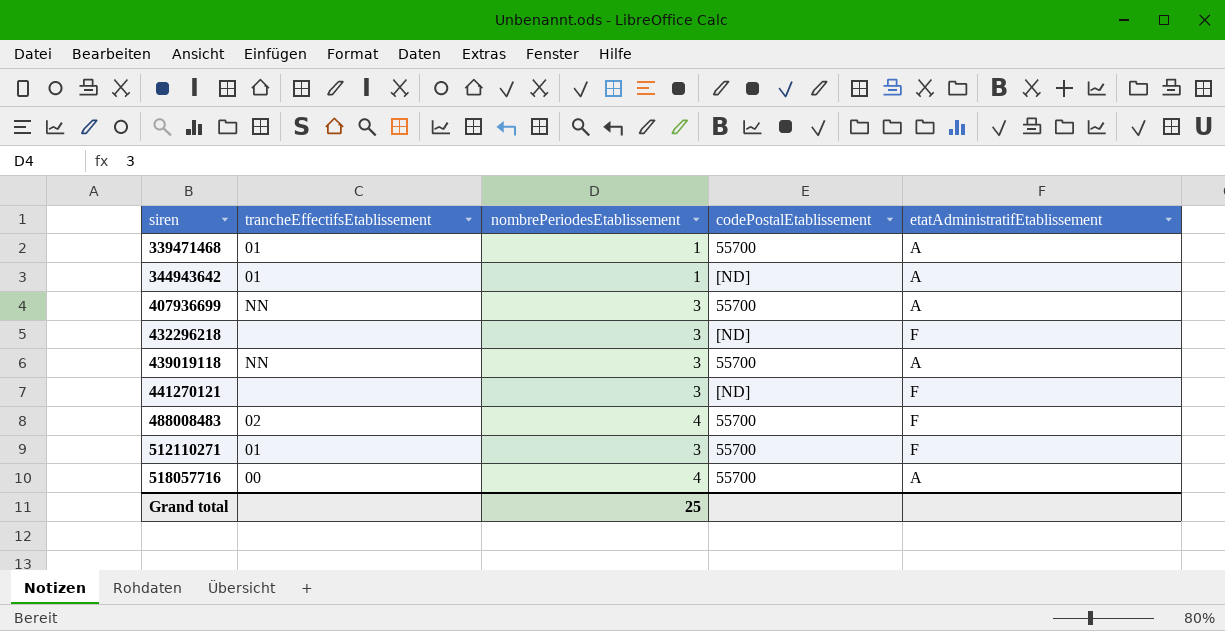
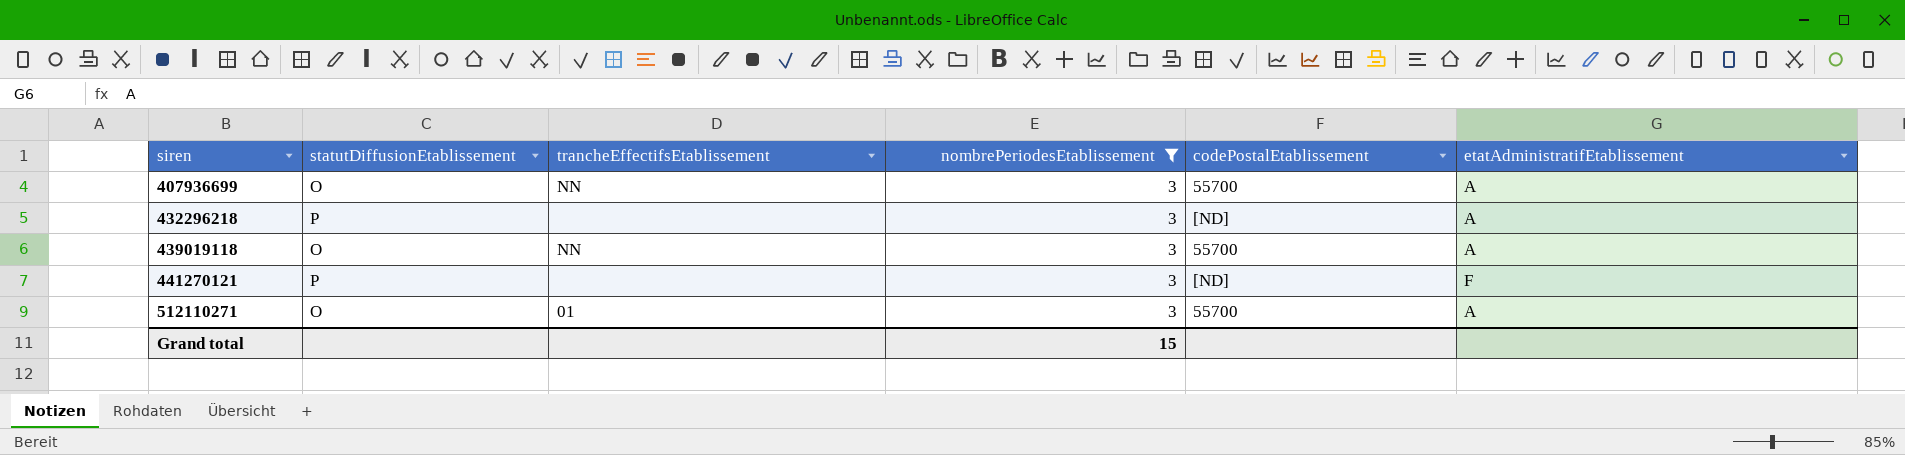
filter: none -> nombrePeriodesEtablissement = 3
column statutDiffusionEtablissement | position: none -> 2
432296218 | etatAdministratifEtablissement: F -> A
512110271 | etatAdministratifEtablissement: F -> A
Grand total | nombrePeriodesEtablissement: 25 -> 15

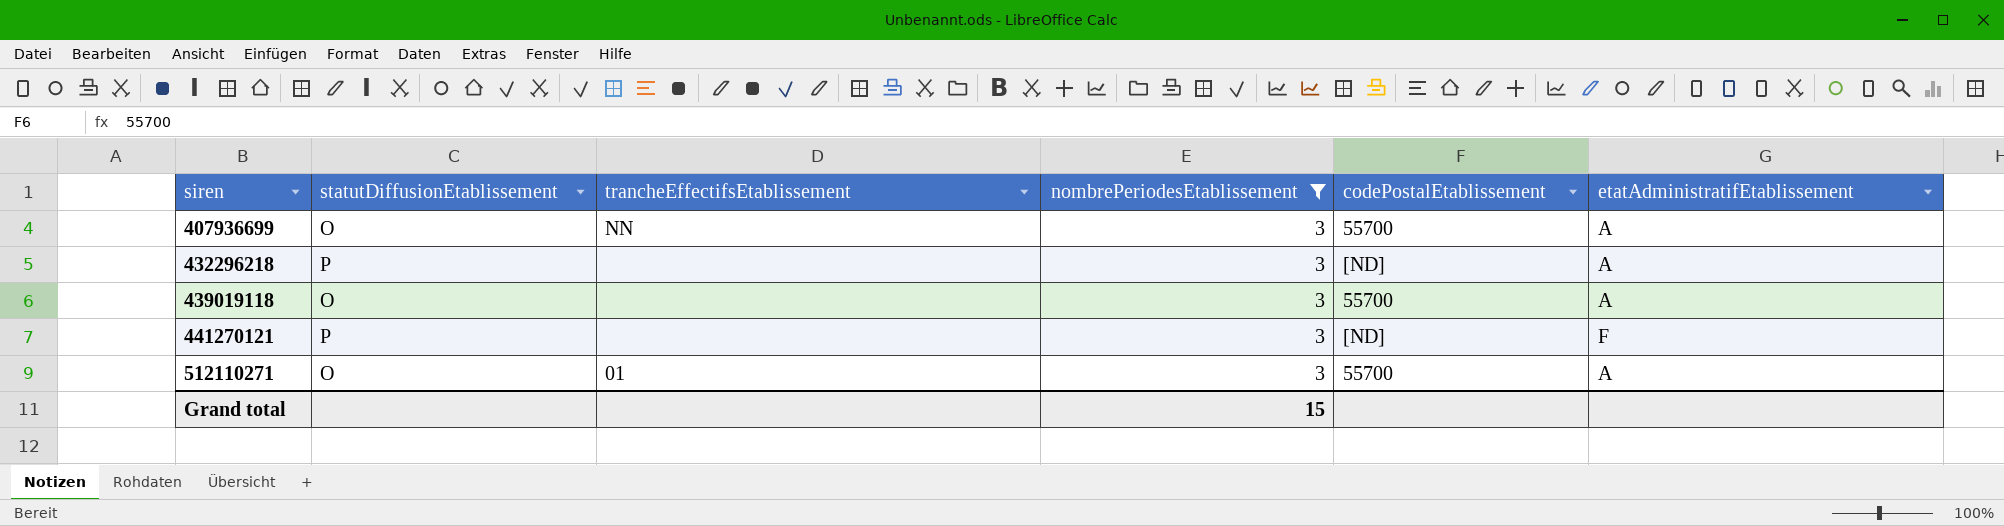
439019118 | trancheEffectifsEtablissement: NN -> none

